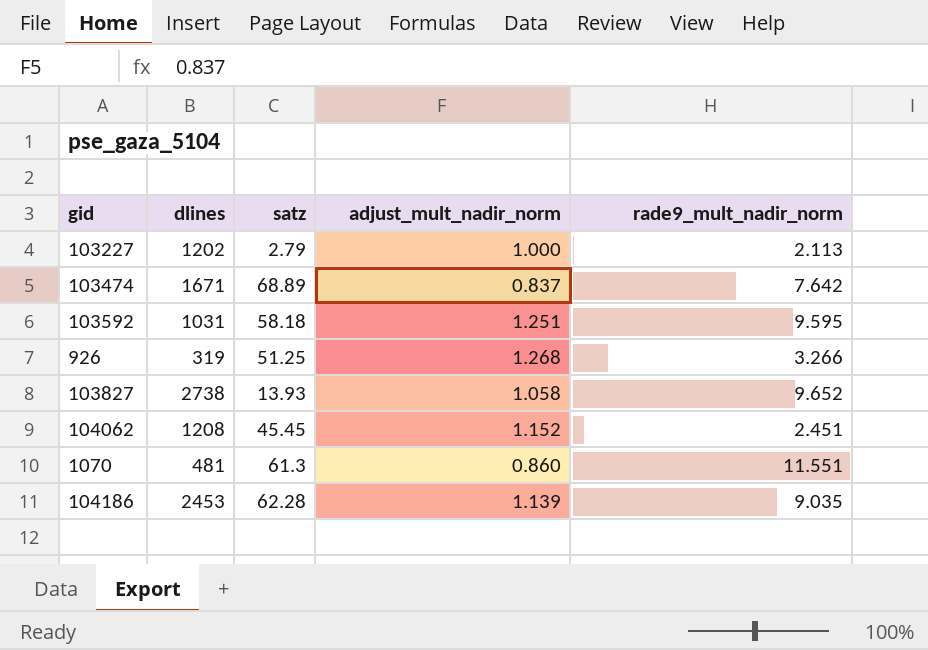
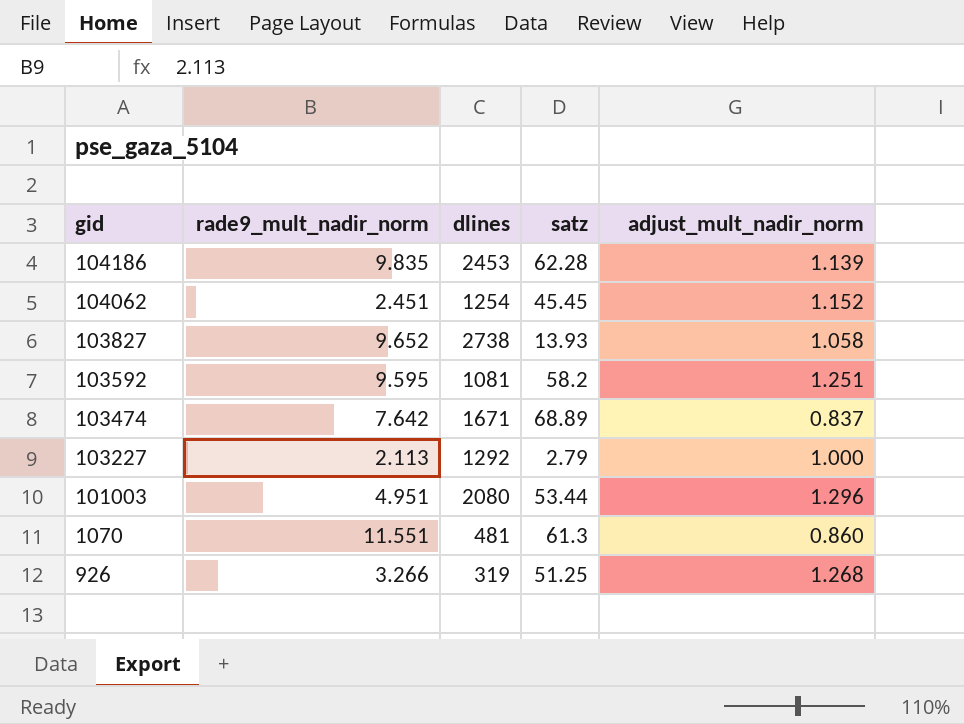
row order: none -> gid descending
column rade9_mult_nadir_norm | position: 5 -> 2
104186 | rade9_mult_nadir_norm: 9.035 -> 9.835
104062 | dlines: 1208 -> 1254
103592 | dlines: 1031 -> 1081
103592 | satz: 58.18 -> 58.2
103227 | dlines: 1202 -> 1292
row 101003: none -> 4.951 | 2080 | 53.44 | 1.296

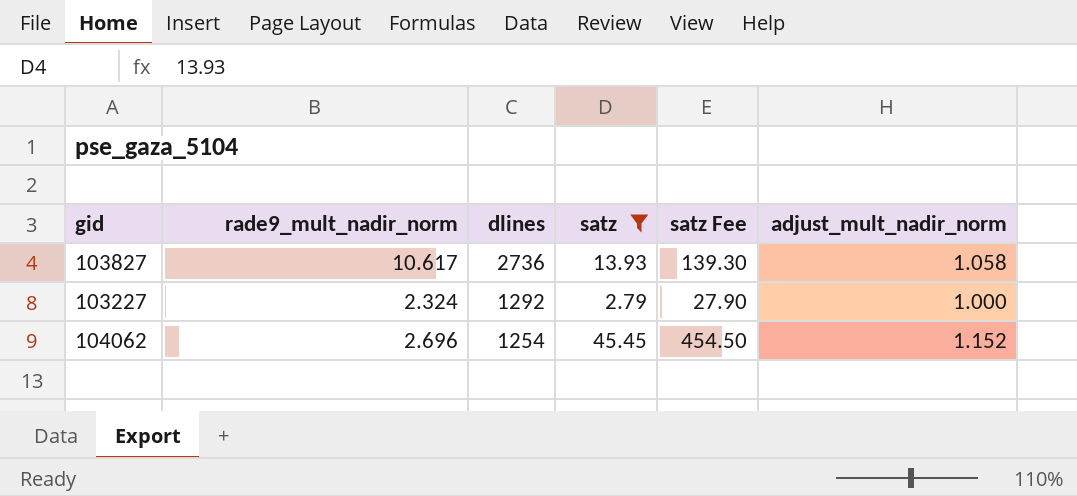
filter: none -> satz <= 45.45
row order: gid descending -> dlines descending
column satz Fee | formula: none -> [satz] * 10
103827 | rade9_mult_nadir_norm: 9.652 -> 10.617
103827 | dlines: 2738 -> 2736
103227 | rade9_mult_nadir_norm: 2.113 -> 2.324
104062 | rade9_mult_nadir_norm: 2.451 -> 2.696

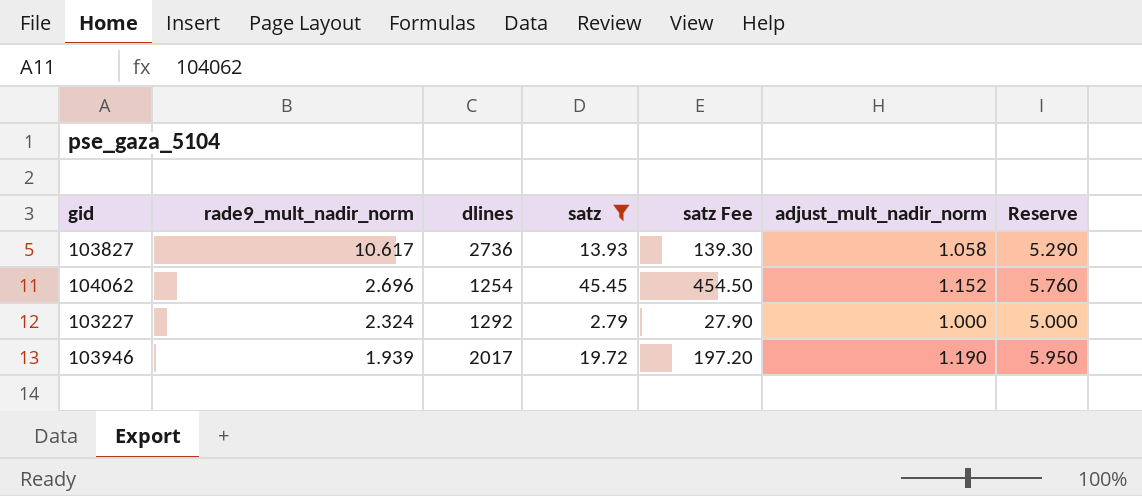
row order: dlines descending -> rade9_mult_nadir_norm descending
column Reserve | formula: none -> [adjust_mult_nadir_norm] * 5
row 103946: none -> 1.939 | 2017 | 19.72 | 197.20 | 1.190 | 5.950

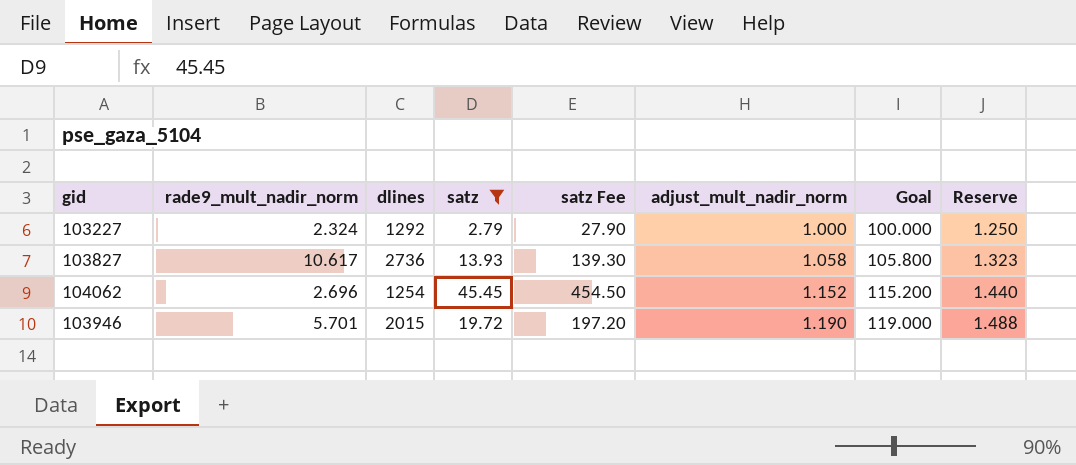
row order: rade9_mult_nadir_norm descending -> adjust_mult_nadir_norm ascending
column Goal | formula: none -> [adjust_mult_nadir_norm] * 100
column Reserve | formula: [adjust_mult_nadir_norm] * 5 -> [adjust_mult_nadir_norm] * 1.25
103946 | rade9_mult_nadir_norm: 1.939 -> 5.701
103946 | dlines: 2017 -> 2015

